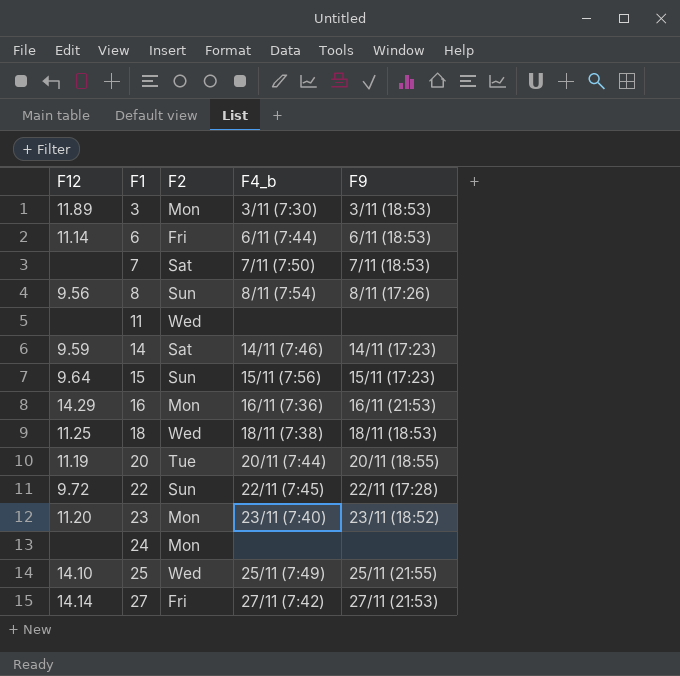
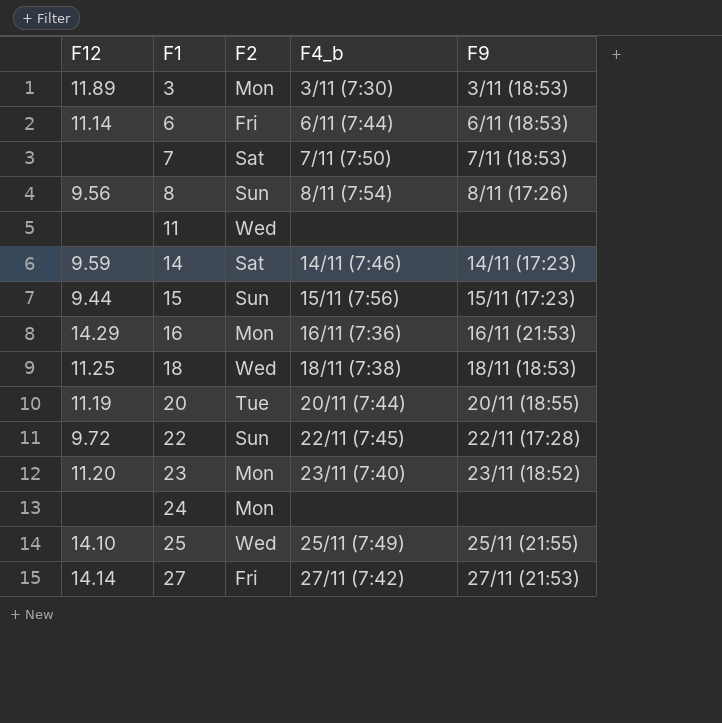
15 | F12: 9.64 -> 9.44

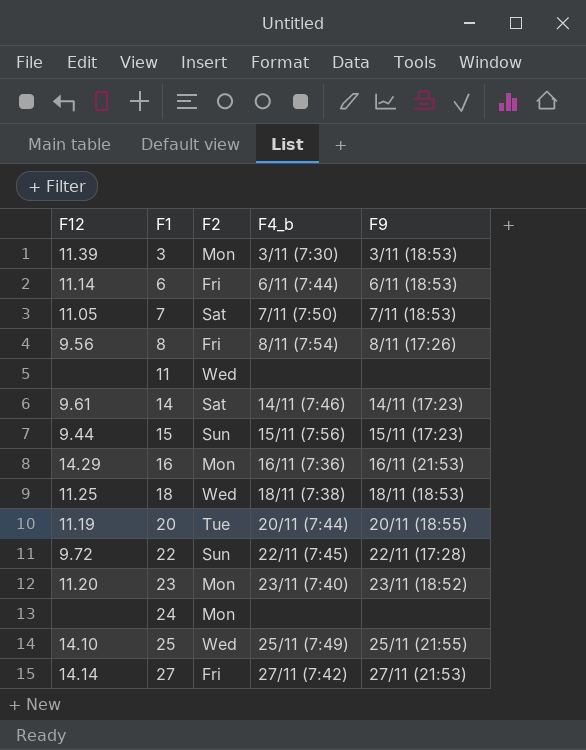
3 | F12: 11.89 -> 11.39
7 | F12: none -> 11.05
8 | F2: Sun -> Fri
14 | F12: 9.59 -> 9.61

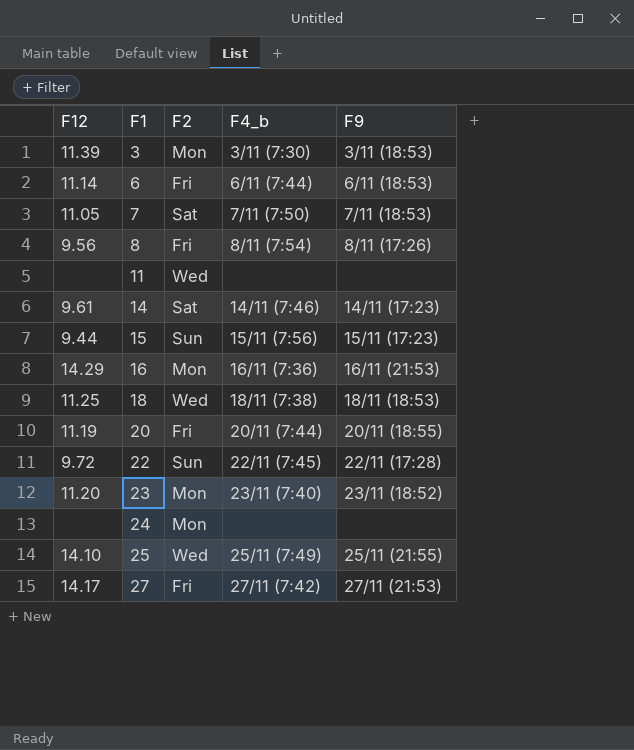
20 | F2: Tue -> Fri
27 | F12: 14.14 -> 14.17

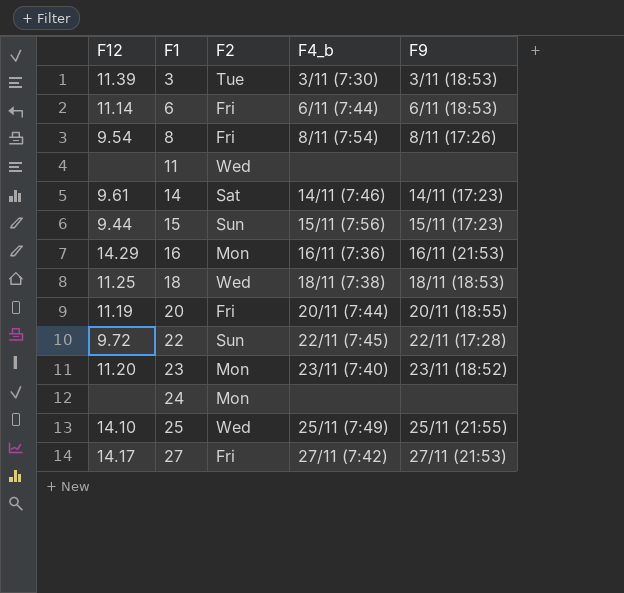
row 7: 11.05 | Sat | 7/11 (7:50) | 7/11 (18:53) -> none
3 | F2: Mon -> Tue
8 | F12: 9.56 -> 9.54

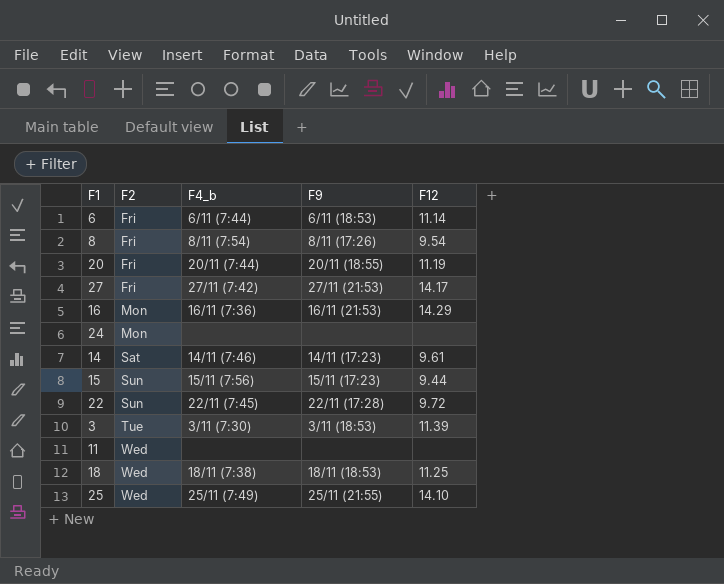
row order: F1 ascending -> F2 ascending
column F12 | position: 1 -> 5
row 23: 11.20 | Mon | 23/11 (7:40) | 23/11 (18:52) -> none

